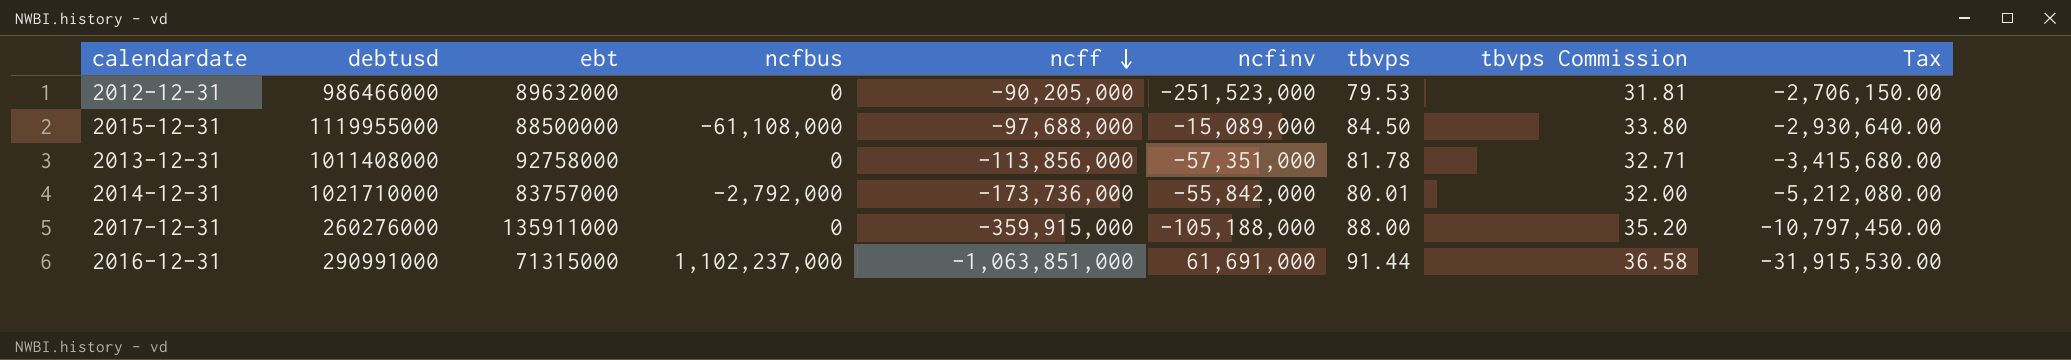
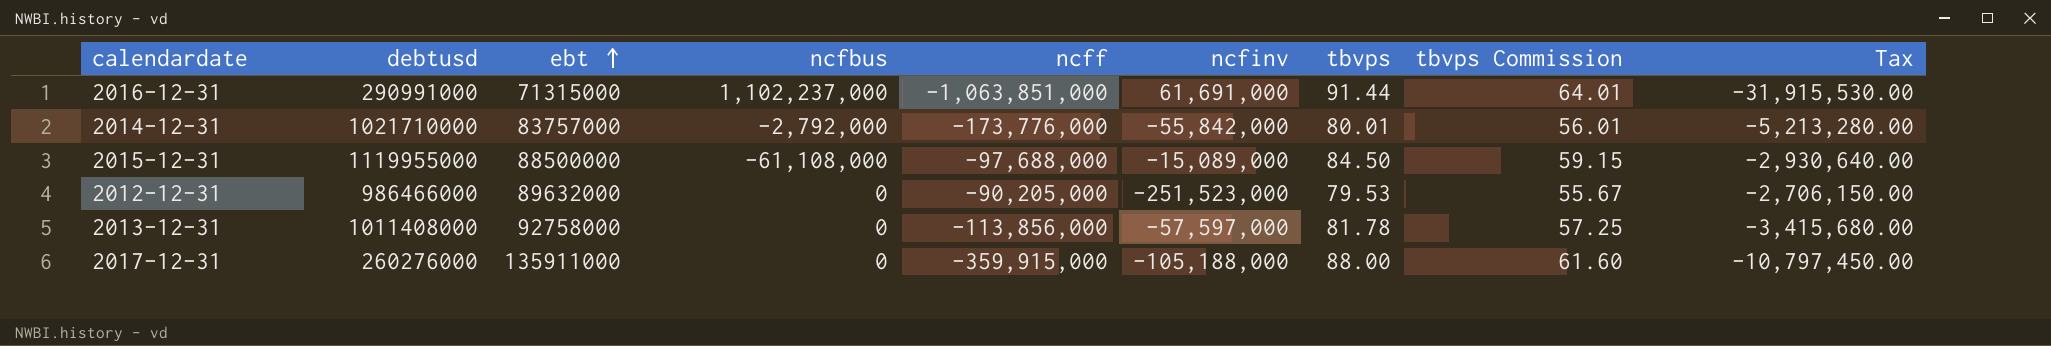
row order: ncff descending -> ebt ascending
column tbvps Commission | formula: [tbvps] * 0.4 -> [tbvps] * 0.7
2014-12-31 | ncff: -173,736,000 -> -173,776,000
2014-12-31 | Tax: -5,212,080.00 -> -5,213,280.00
2013-12-31 | ncfinv: -57,351,000 -> -57,597,000

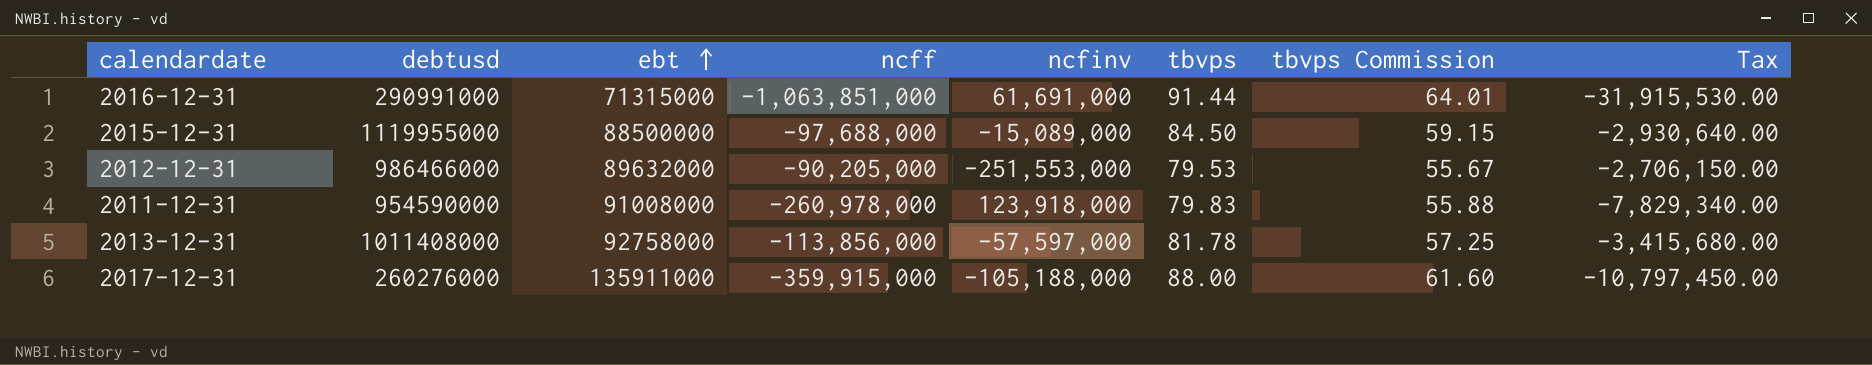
column ncfbus | position: 4 -> none
row 2014-12-31: 1021710000 | 83757000 | -2,792,000 | -173,776,000 | -55,842,000 | 80.01 | 56.01 | -5,213,280.00 -> none
2012-12-31 | ncfinv: -251,523,000 -> -251,553,000
row 2011-12-31: none -> 954590000 | 91008000 | -260,978,000 | 123,918,000 | 79.83 | 55.88 | -7,829,340.00

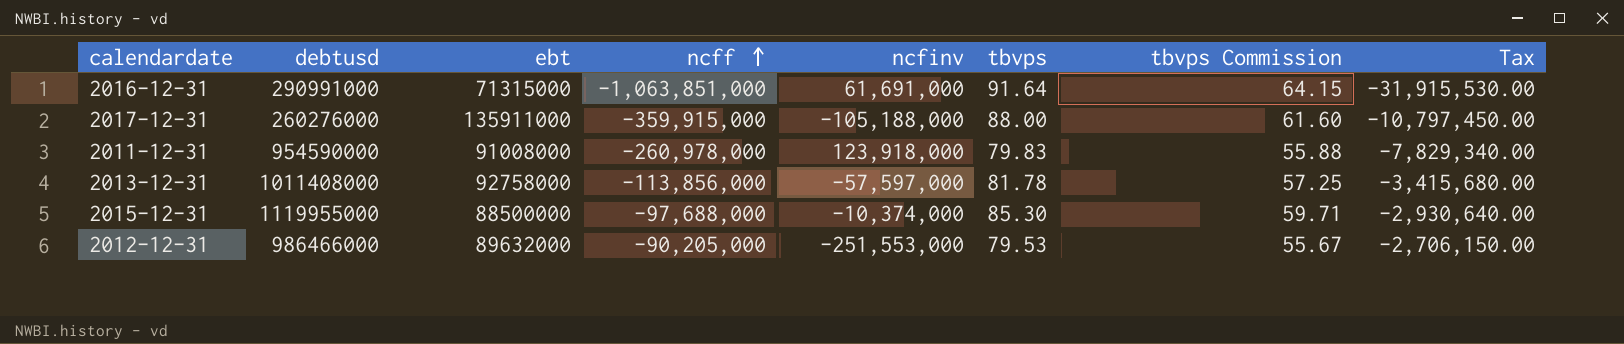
row order: ebt ascending -> ncff ascending
2016-12-31 | tbvps: 91.44 -> 91.64
2016-12-31 | tbvps Commission: 64.01 -> 64.15
2015-12-31 | ncfinv: -15,089,000 -> -10,374,000
2015-12-31 | tbvps: 84.50 -> 85.30
2015-12-31 | tbvps Commission: 59.15 -> 59.71

